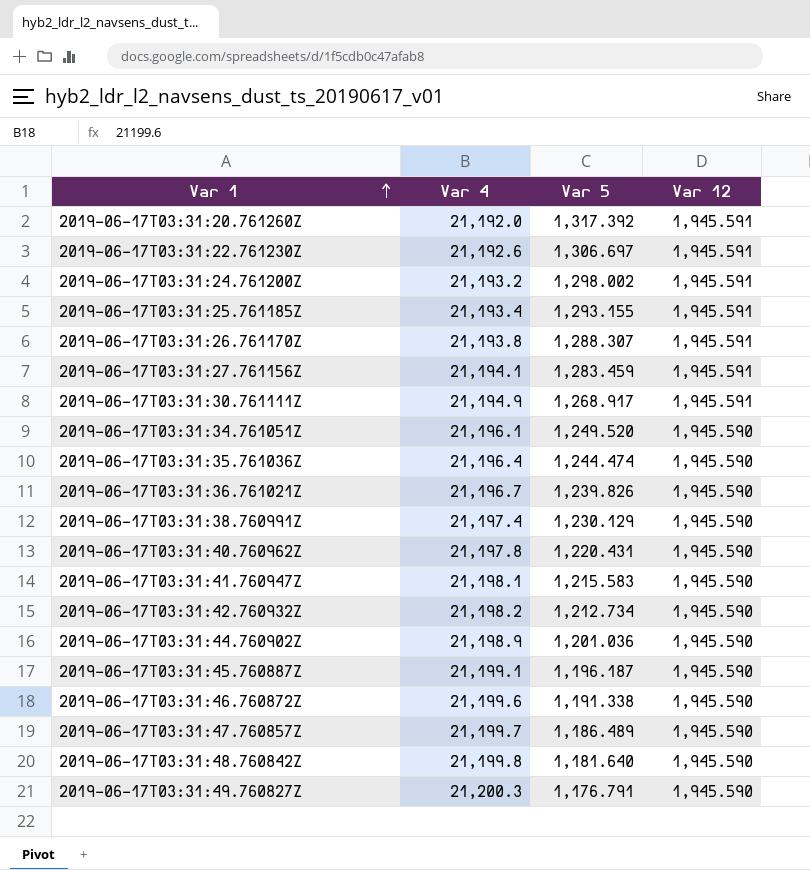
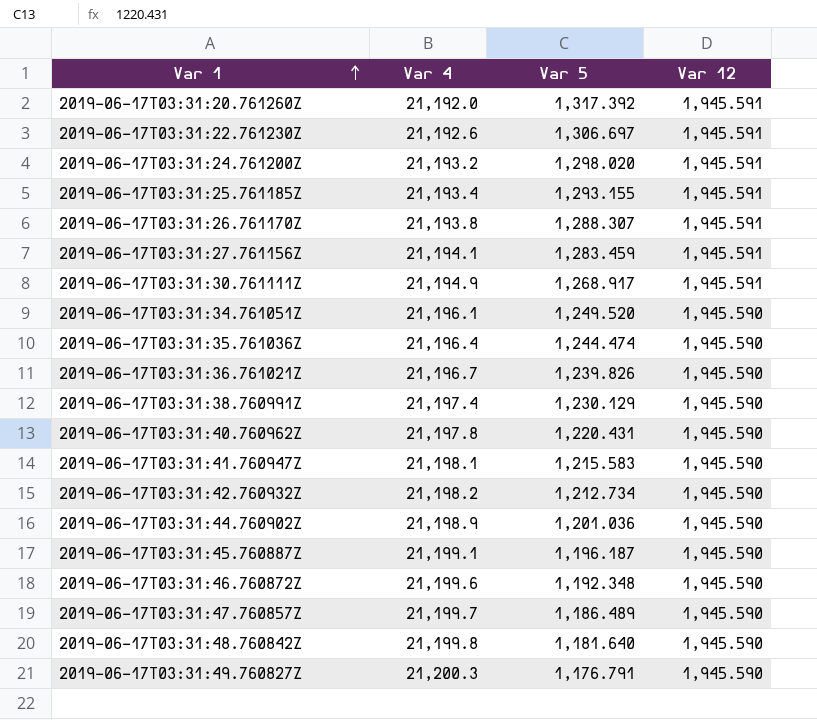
2019-06-17T03:31:24.761200Z | Var 5: 1,298.002 -> 1,298.020
2019-06-17T03:31:46.760872Z | Var 5: 1,191.338 -> 1,192.348

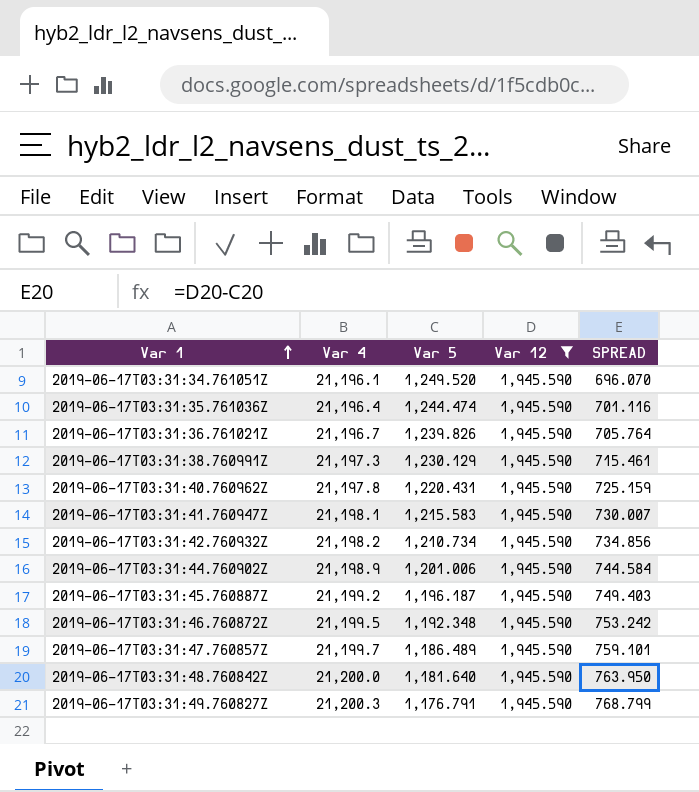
filter: none -> Var 12 = 1,945.590
column SPREAD | formula: none -> [Var 12] - [Var 5]
2019-06-17T03:31:38.760991Z | Var 4: 21,197.4 -> 21,197.3
2019-06-17T03:31:42.760932Z | Var 5: 1,212.734 -> 1,210.734
2019-06-17T03:31:44.760902Z | Var 5: 1,201.036 -> 1,201.006
2019-06-17T03:31:45.760887Z | Var 4: 21,199.1 -> 21,199.2
2019-06-17T03:31:46.760872Z | Var 4: 21,199.6 -> 21,199.5
2019-06-17T03:31:48.760842Z | Var 4: 21,199.8 -> 21,200.0

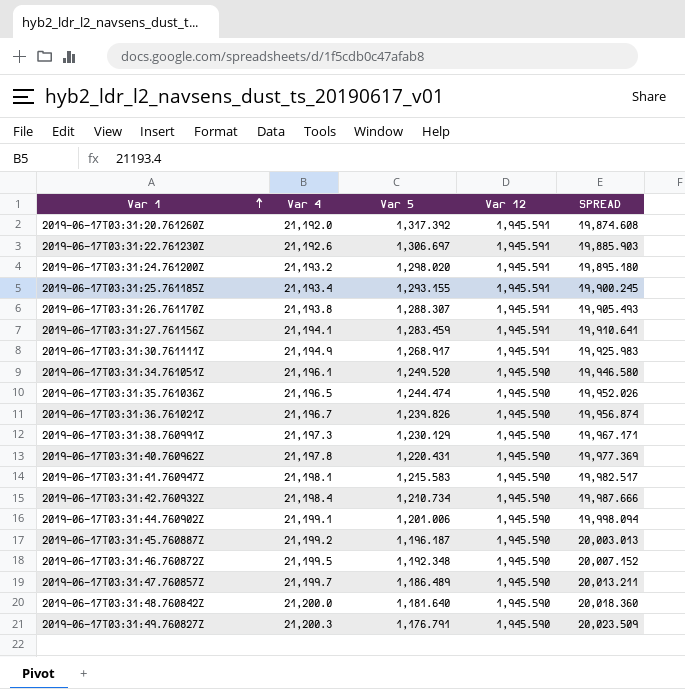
filter: Var 12 = 1,945.590 -> none
column SPREAD | formula: [Var 12] - [Var 5] -> [Var 4] - [Var 5]
2019-06-17T03:31:35.761036Z | Var 4: 21,196.4 -> 21,196.5
2019-06-17T03:31:42.760932Z | Var 4: 21,198.2 -> 21,198.4
2019-06-17T03:31:44.760902Z | Var 4: 21,198.9 -> 21,199.1

